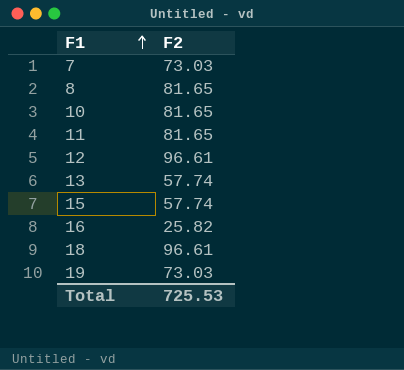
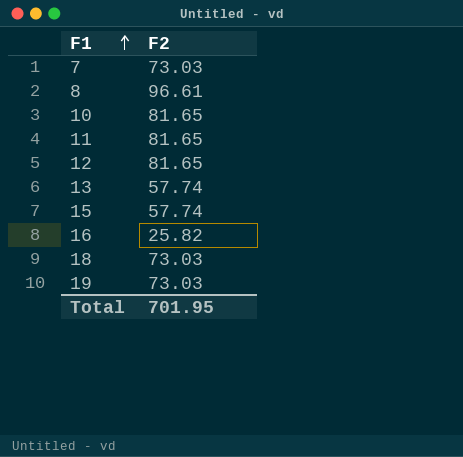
8 | F2: 81.65 -> 96.61
12 | F2: 96.61 -> 81.65
18 | F2: 96.61 -> 73.03
Total | F2: 725.53 -> 701.95

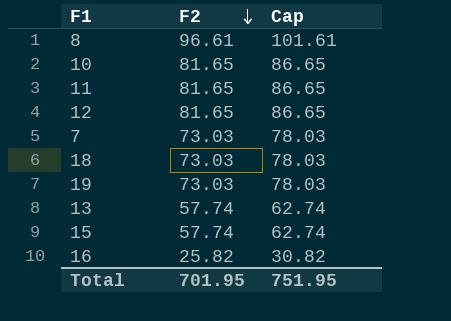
row order: F1 ascending -> F2 descending
column Cap | formula: none -> [F2] + 5

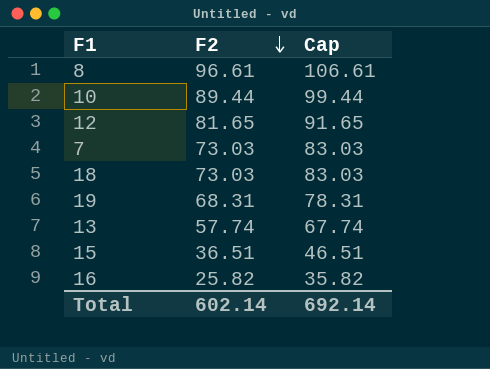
column Cap | formula: [F2] + 5 -> [F2] + 10
row 11: 81.65 | 86.65 -> none
10 | F2: 81.65 -> 89.44
19 | F2: 73.03 -> 68.31
15 | F2: 57.74 -> 36.51
Total | F2: 701.95 -> 602.14
Total | Cap: 751.95 -> 692.14

